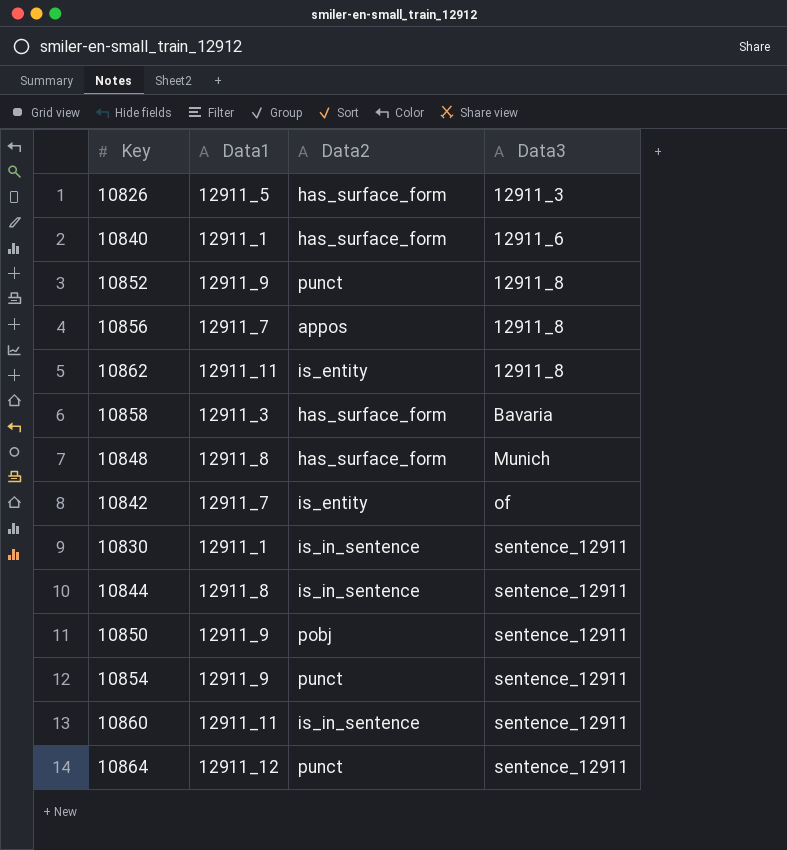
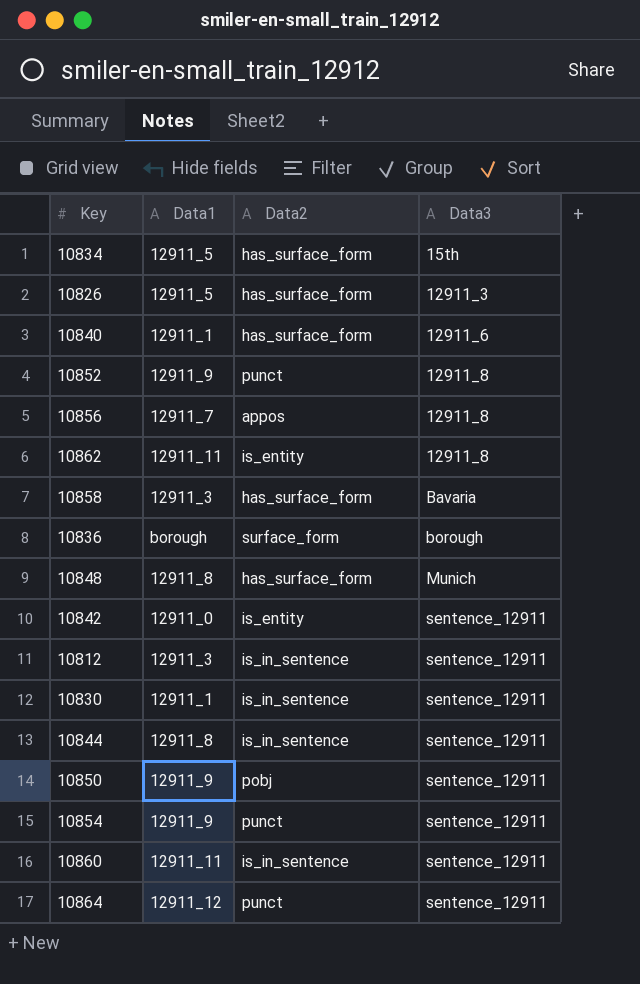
row 10834: none -> 12911_5 | has_surface_form | 15th
row 10836: none -> borough | surface_form | borough
10842 | Data1: 12911_7 -> 12911_0
10842 | Data3: of -> sentence_12911
row 10812: none -> 12911_3 | is_in_sentence | sentence_12911

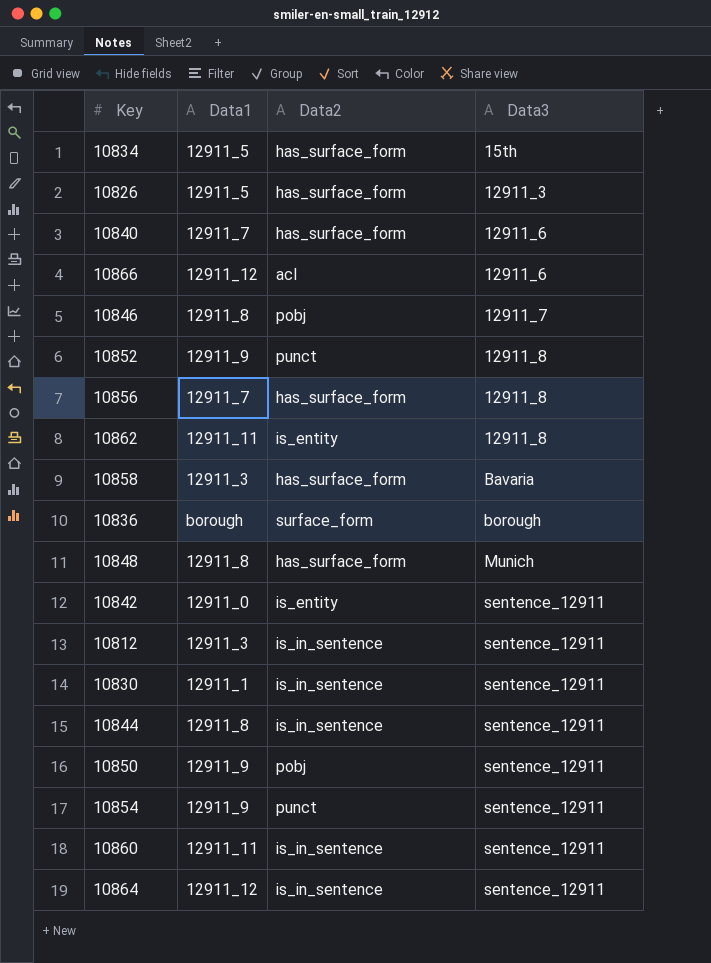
10840 | Data1: 12911_1 -> 12911_7
row 10866: none -> 12911_12 | acl | 12911_6
row 10846: none -> 12911_8 | pobj | 12911_7
10856 | Data2: appos -> has_surface_form
10864 | Data2: punct -> is_in_sentence

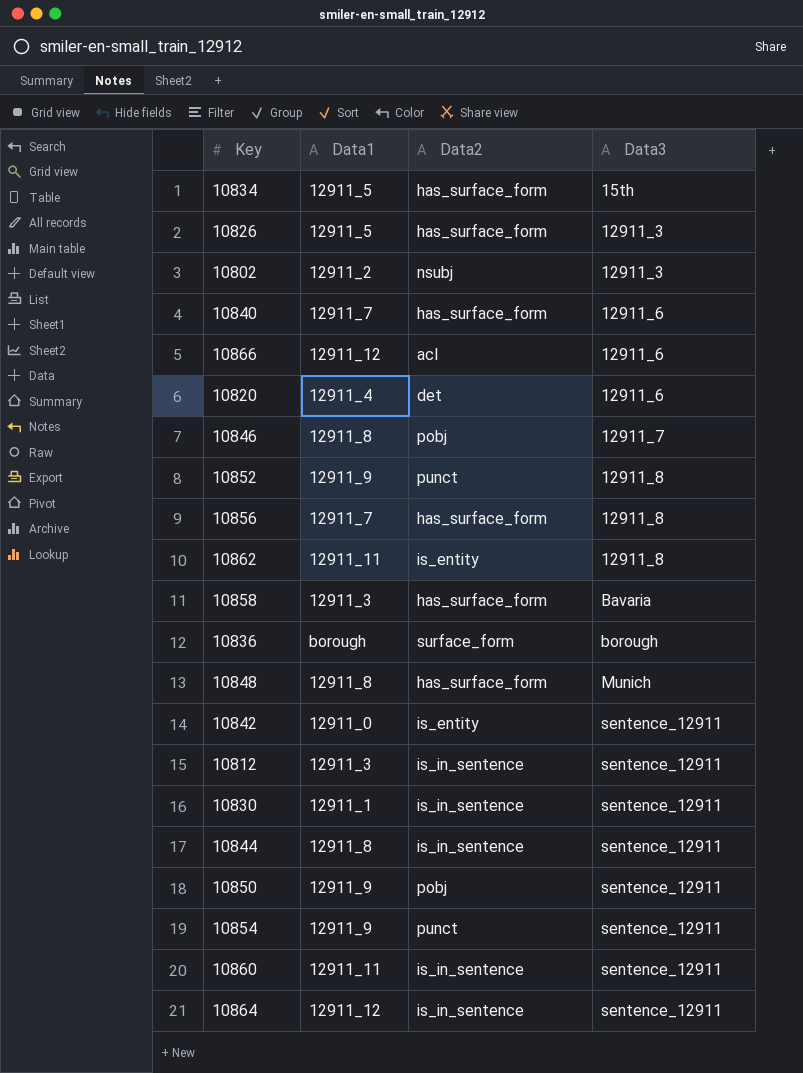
row 10802: none -> 12911_2 | nsubj | 12911_3
row 10820: none -> 12911_4 | det | 12911_6

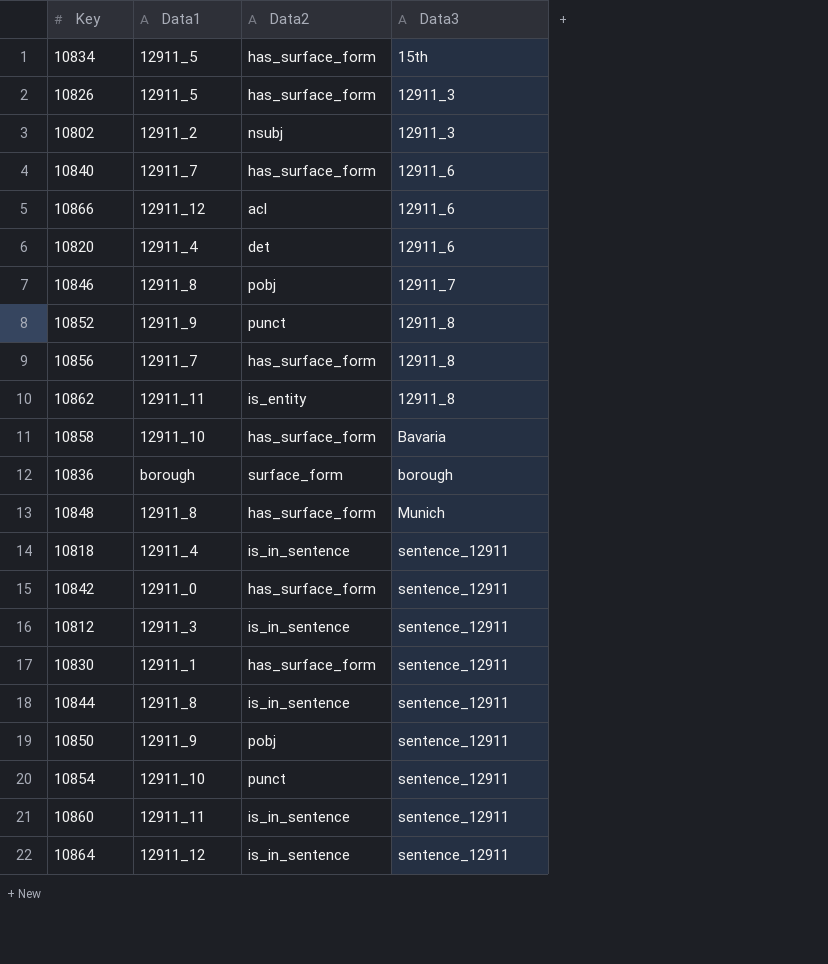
10858 | Data1: 12911_3 -> 12911_10
row 10818: none -> 12911_4 | is_in_sentence | sentence_12911
10842 | Data2: is_entity -> has_surface_form
10830 | Data2: is_in_sentence -> has_surface_form
10854 | Data1: 12911_9 -> 12911_10

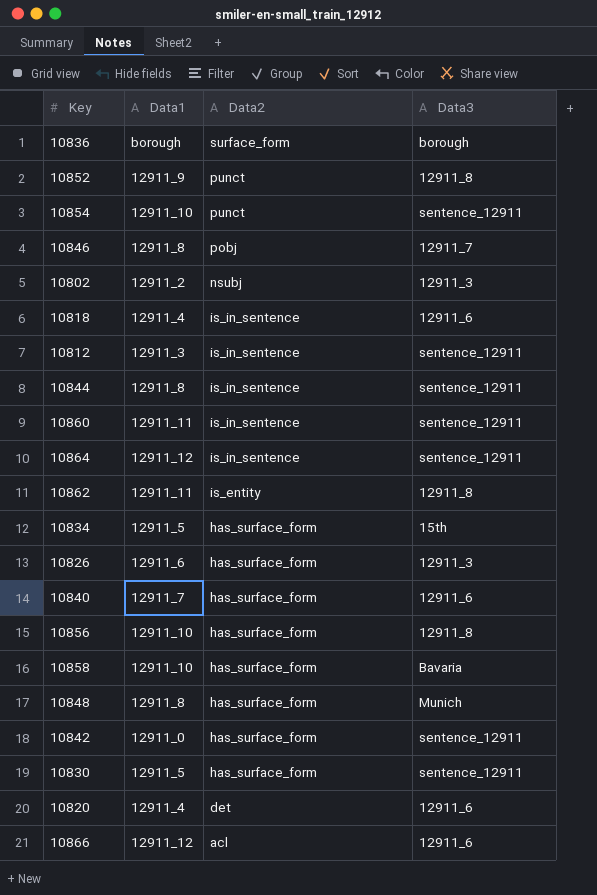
row order: Data3 ascending -> Data2 descending
row 10850: 12911_9 | pobj | sentence_12911 -> none
10818 | Data3: sentence_12911 -> 12911_6
10826 | Data1: 12911_5 -> 12911_6
10856 | Data1: 12911_7 -> 12911_10
10830 | Data1: 12911_1 -> 12911_5

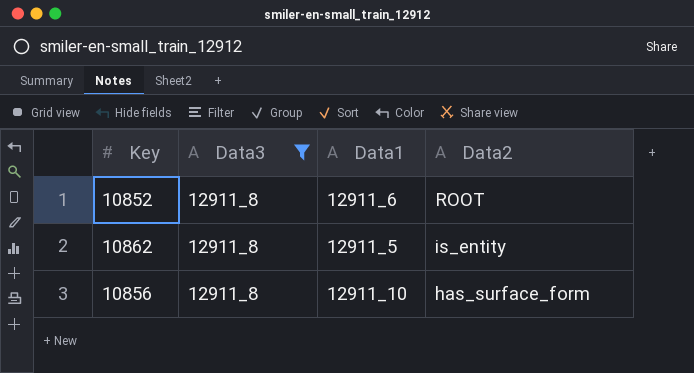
filter: none -> Data3 = 12911_8
column Data3 | position: 4 -> 2
10852 | Data1: 12911_9 -> 12911_6
10852 | Data2: punct -> ROOT
10862 | Data1: 12911_11 -> 12911_5

